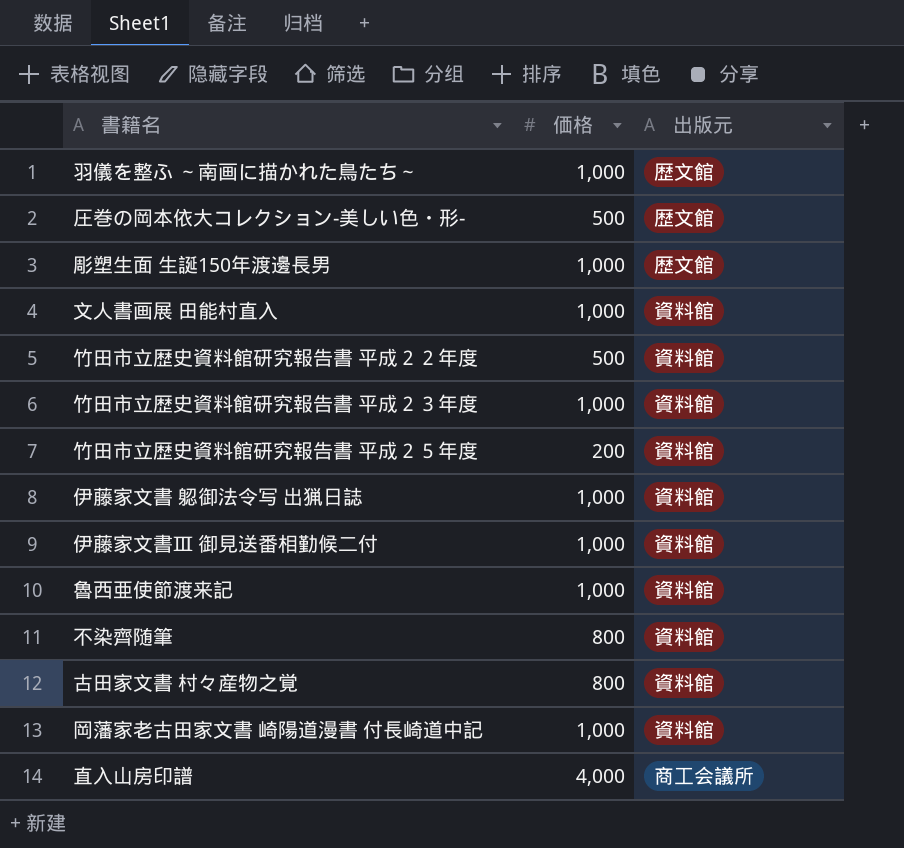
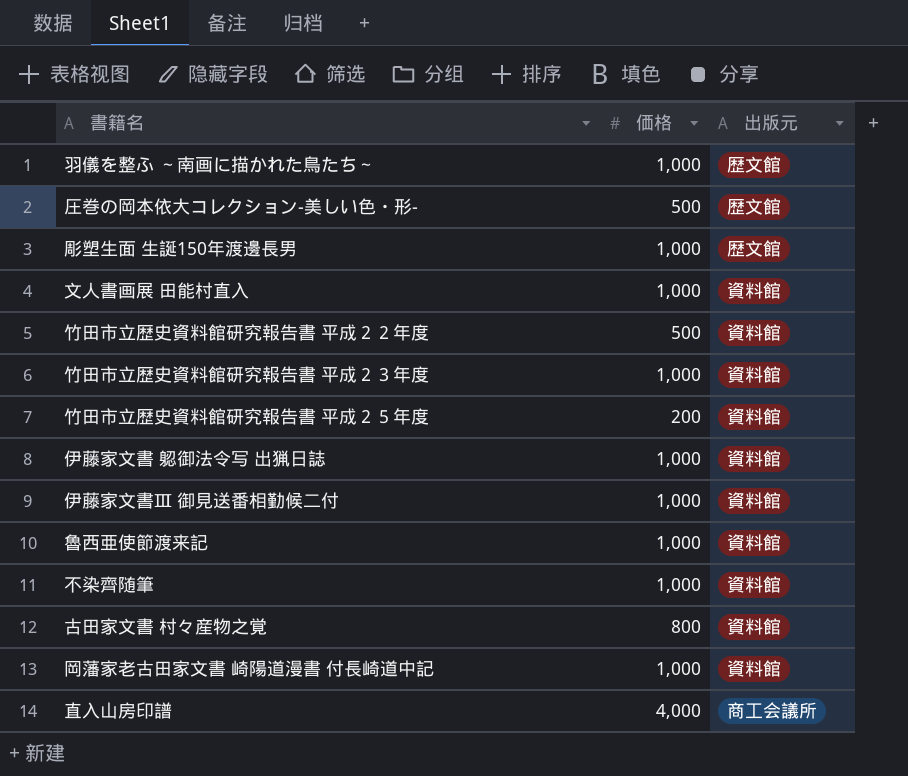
不染齊随筆 | 価格: 800 -> 1,000

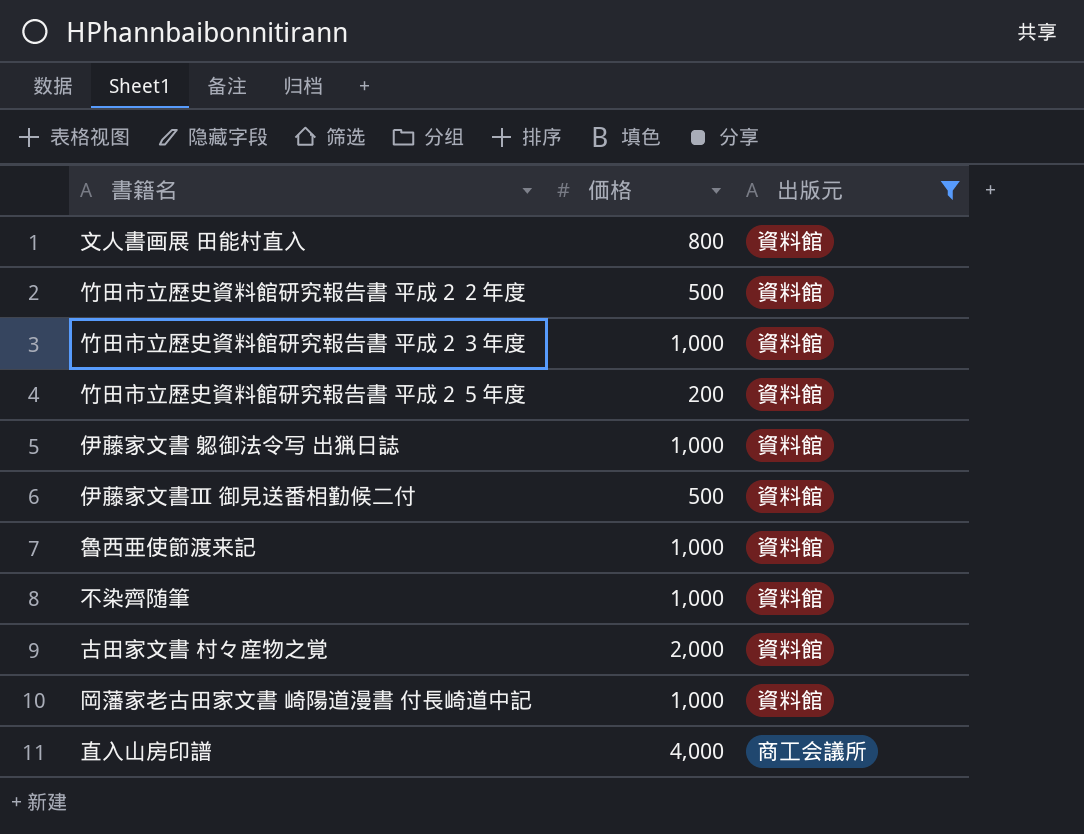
filter: none -> 出版元 != 歴文館
文人書画展 田能村直入 | 価格: 1,000 -> 800
伊藤家文書Ⅲ 御見送番相勤候二付 | 価格: 1,000 -> 500
古田家文書 村々産物之覚 | 価格: 800 -> 2,000

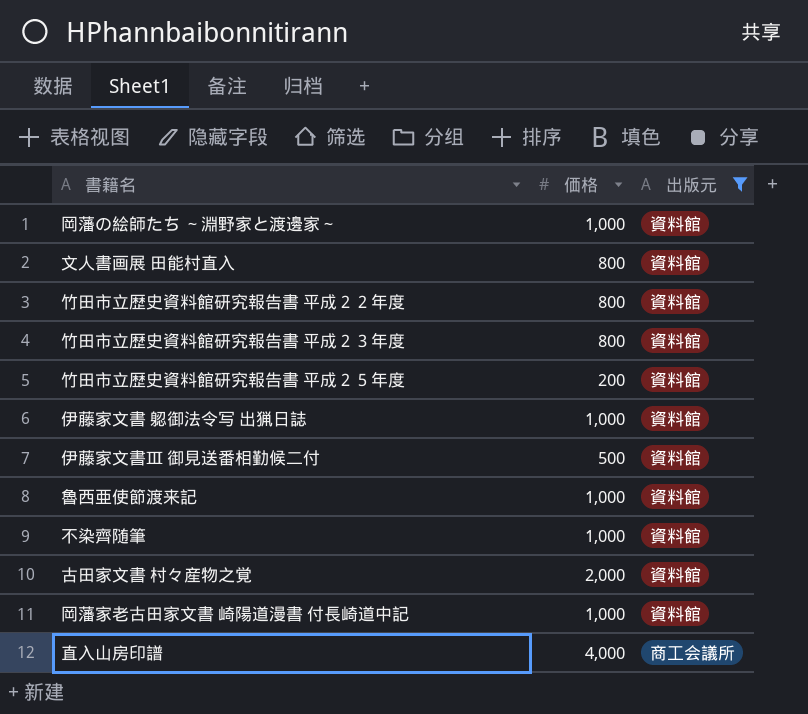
row 岡藩の絵師たち ～淵野家と渡邊家～: none -> 1,000 | 資料館
竹田市立歴史資料館研究報告書 平成２２年度 | 価格: 500 -> 800
竹田市立歴史資料館研究報告書 平成２３年度 | 価格: 1,000 -> 800

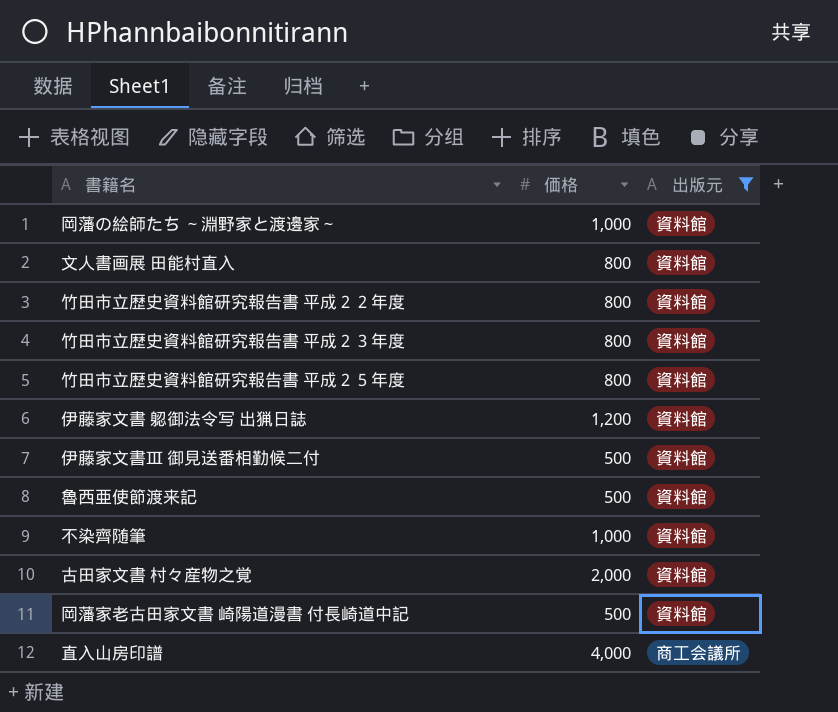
竹田市立歴史資料館研究報告書 平成２５年度 | 価格: 200 -> 800
伊藤家文書 躵御法令写 出猟日誌 | 価格: 1,000 -> 1,200
魯西亜使節渡来記 | 価格: 1,000 -> 500
岡藩家老古田家文書 崎陽道漫書 付長崎道中記 | 価格: 1,000 -> 500

